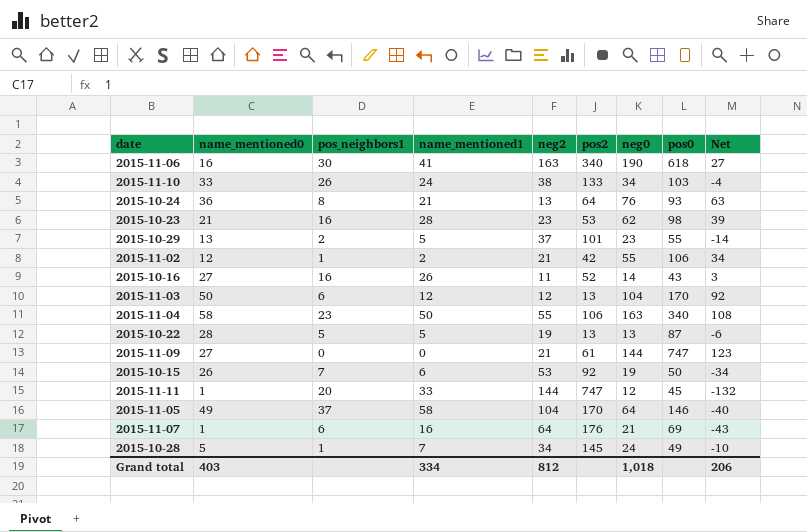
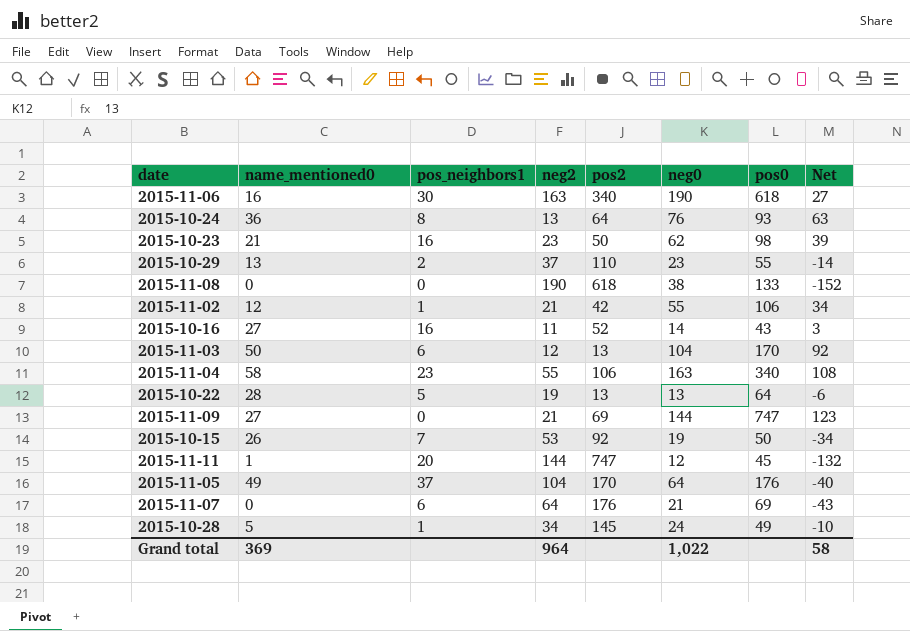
column name_mentioned1 | position: 4 -> none
row 2015-11-10: 33 | 26 | 24 | 38 | 133 | 34 | 103 | -4 -> none
2015-10-23 | pos2: 53 -> 50
2015-10-29 | pos2: 101 -> 110
row 2015-11-08: none -> 0 | 0 | 190 | 618 | 38 | 133 | -152
2015-10-22 | pos0: 87 -> 64
2015-11-09 | pos2: 61 -> 69
2015-11-05 | pos0: 146 -> 176
2015-11-07 | name_mentioned0: 1 -> 0
Grand total | name_mentioned0: 403 -> 369
Grand total | neg2: 812 -> 964
Grand total | neg0: 1,018 -> 1,022
Grand total | Net: 206 -> 58

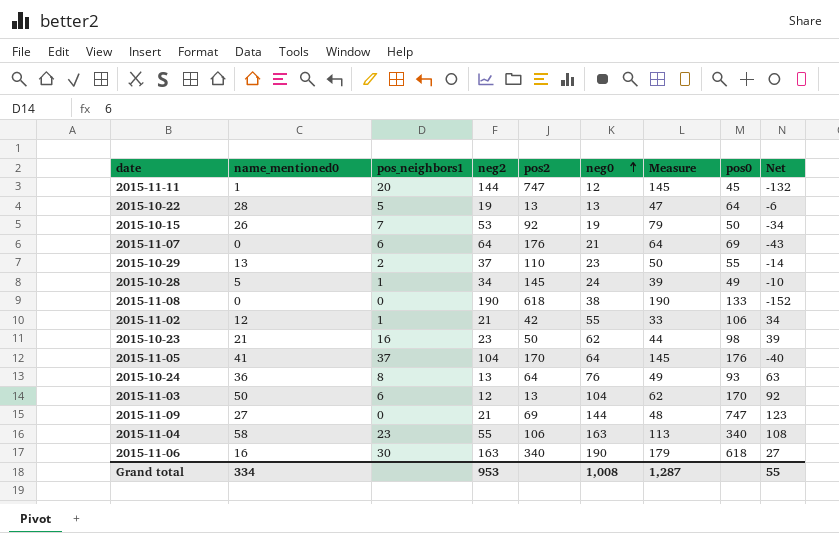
row order: none -> neg0 ascending
column Measure | formula: none -> [name_mentioned0] + [neg2]
row 2015-10-16: 27 | 16 | 11 | 52 | 14 | 43 | 3 -> none
2015-11-05 | name_mentioned0: 49 -> 41
Grand total | name_mentioned0: 369 -> 334
Grand total | neg2: 964 -> 953
Grand total | neg0: 1,022 -> 1,008
Grand total | Net: 58 -> 55

